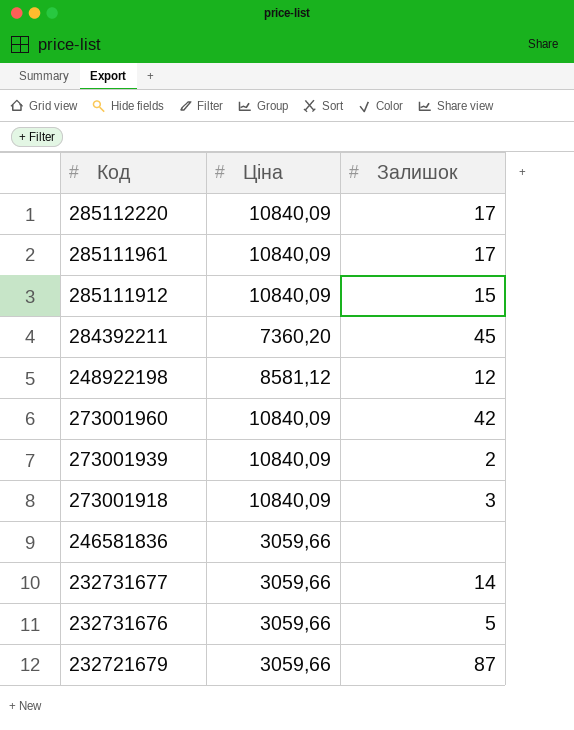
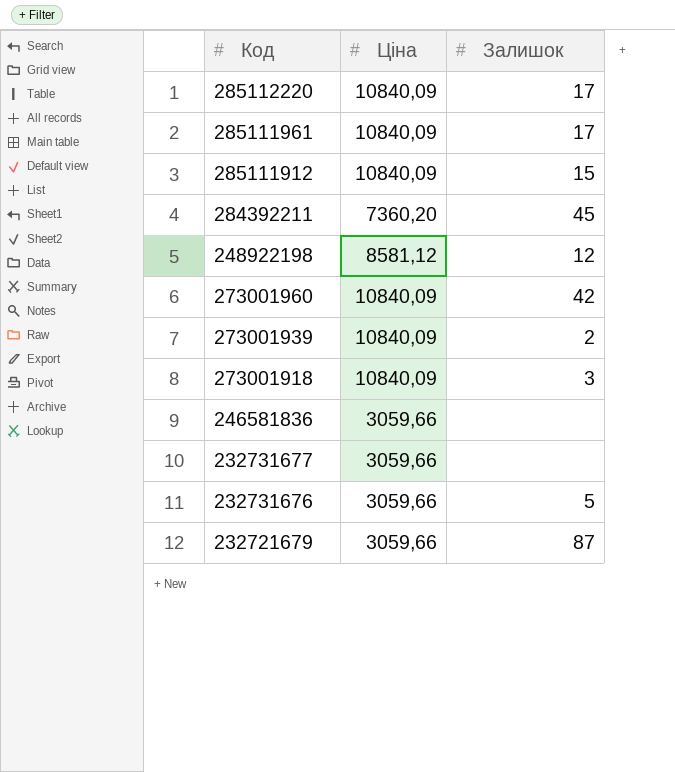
232731677 | Залишок: 14 -> none

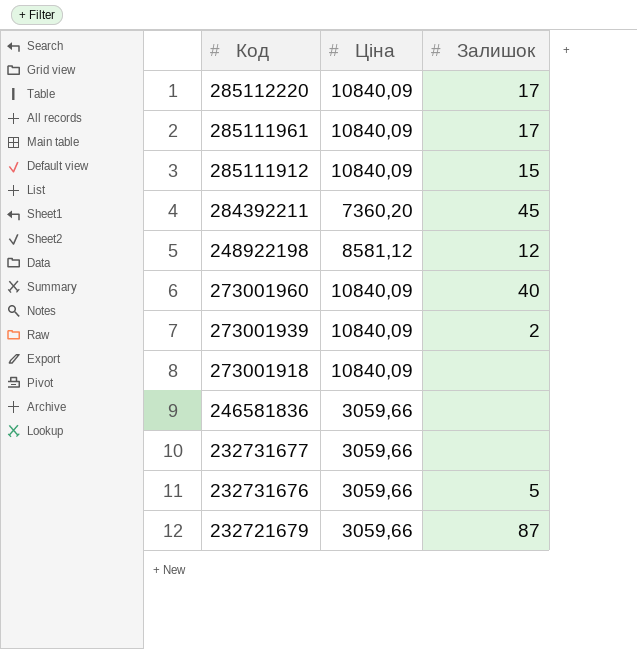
273001960 | Залишок: 42 -> 40
273001918 | Залишок: 3 -> none

